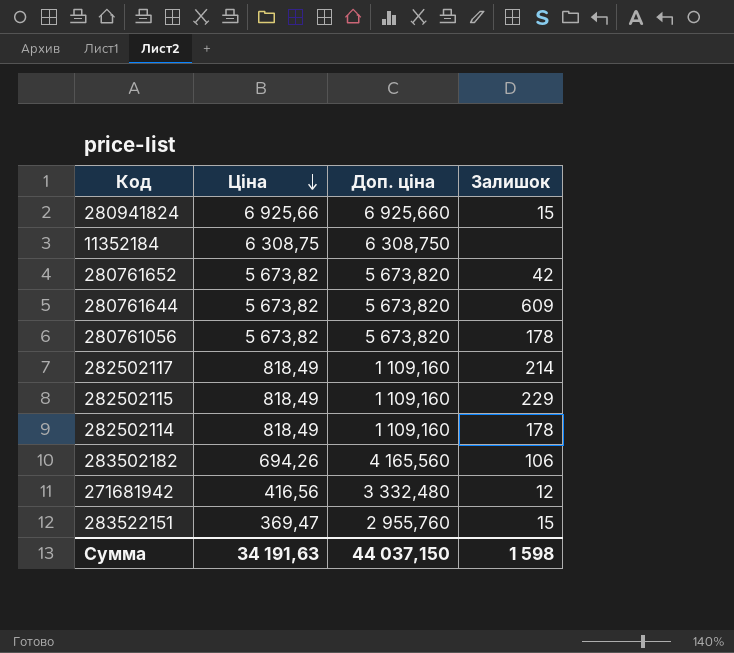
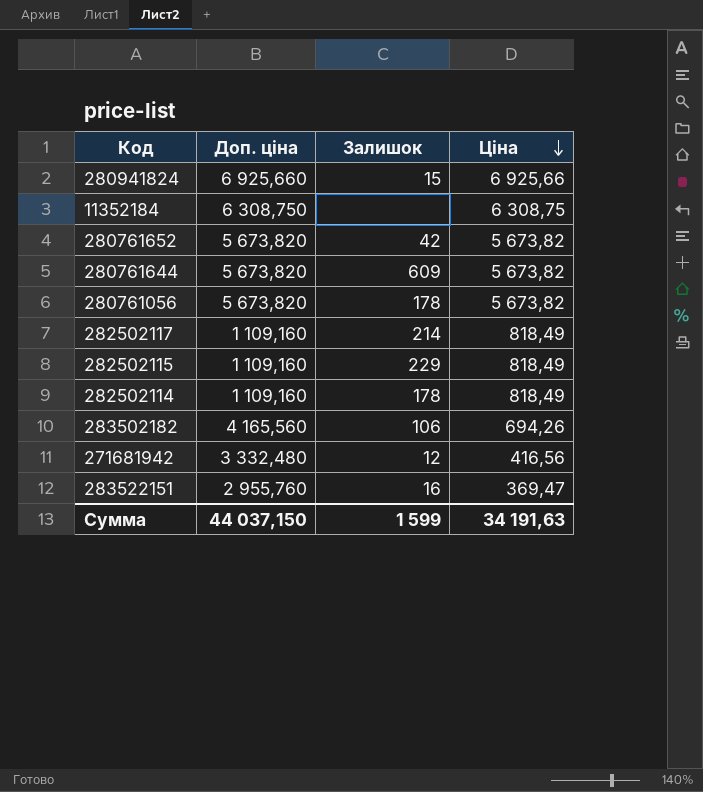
column Ціна | position: 2 -> 4
283522151 | Залишок: 15 -> 16
Сумма | Залишок: 1 598 -> 1 599

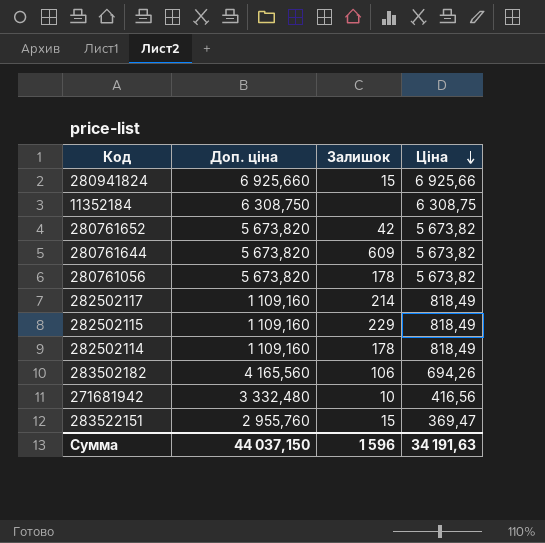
271681942 | Залишок: 12 -> 10
283522151 | Залишок: 16 -> 15
Сумма | Залишок: 1 599 -> 1 596

